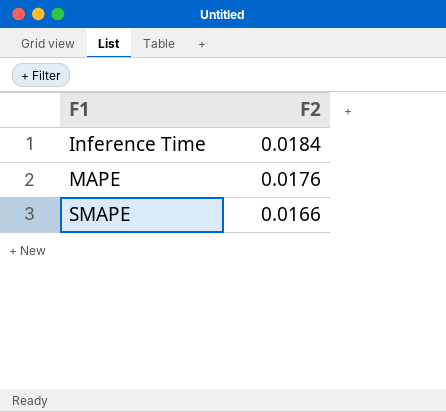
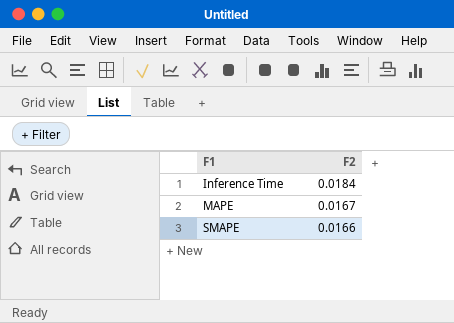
MAPE | F2: 0.0176 -> 0.0167

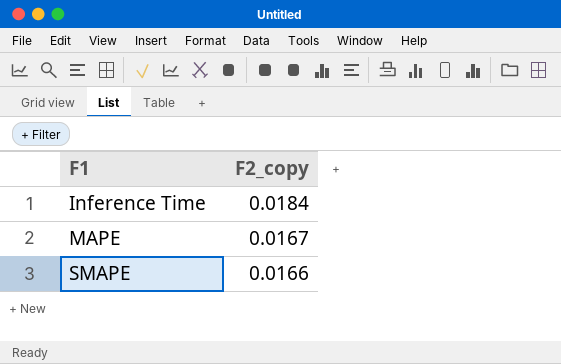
column name: F2 -> F2_copy

